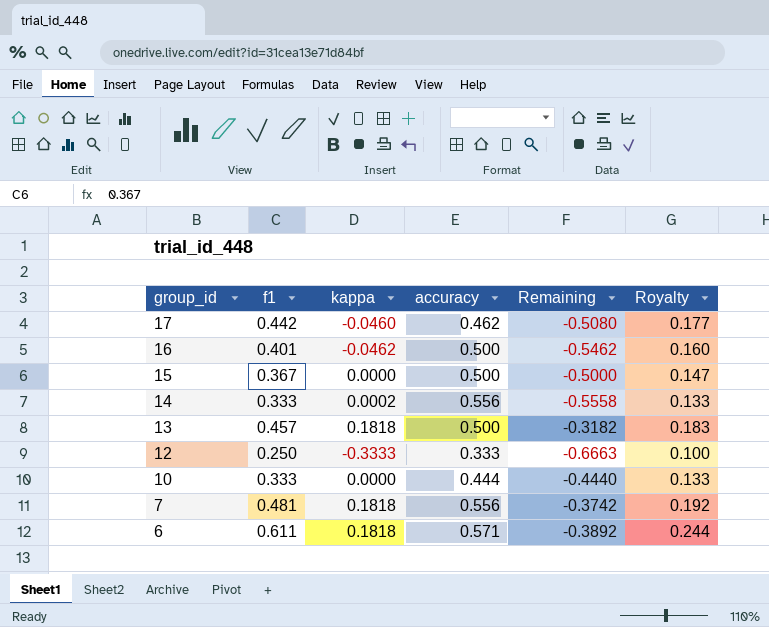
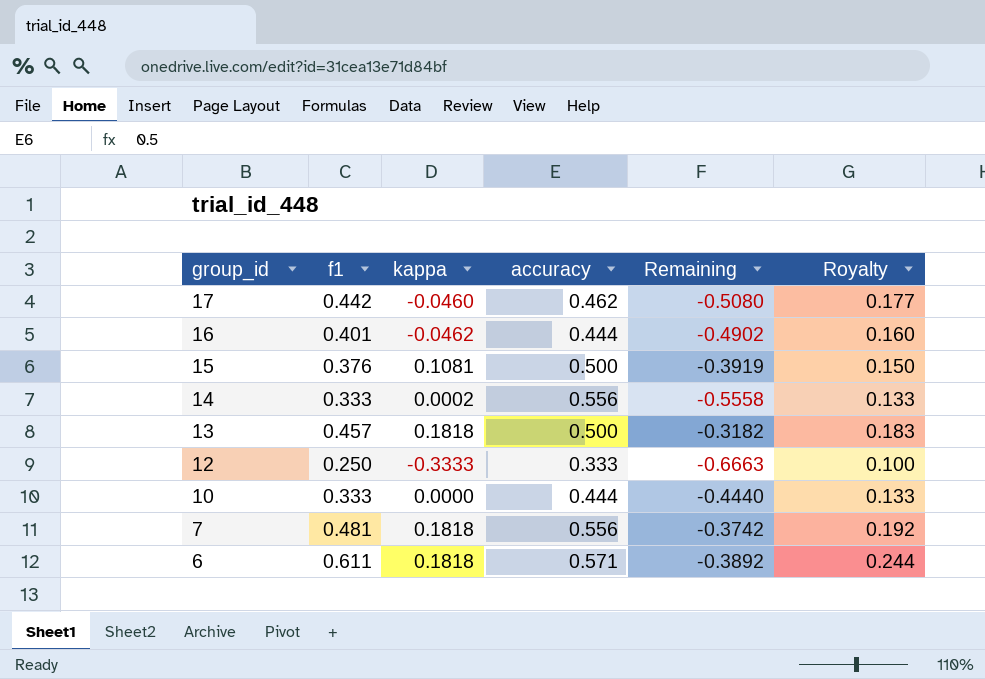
16 | accuracy: 0.500 -> 0.444
16 | Remaining: -0.5462 -> -0.4902
15 | f1: 0.367 -> 0.376
15 | kappa: 0.0000 -> 0.1081
15 | Remaining: -0.5000 -> -0.3919
15 | Royalty: 0.147 -> 0.150

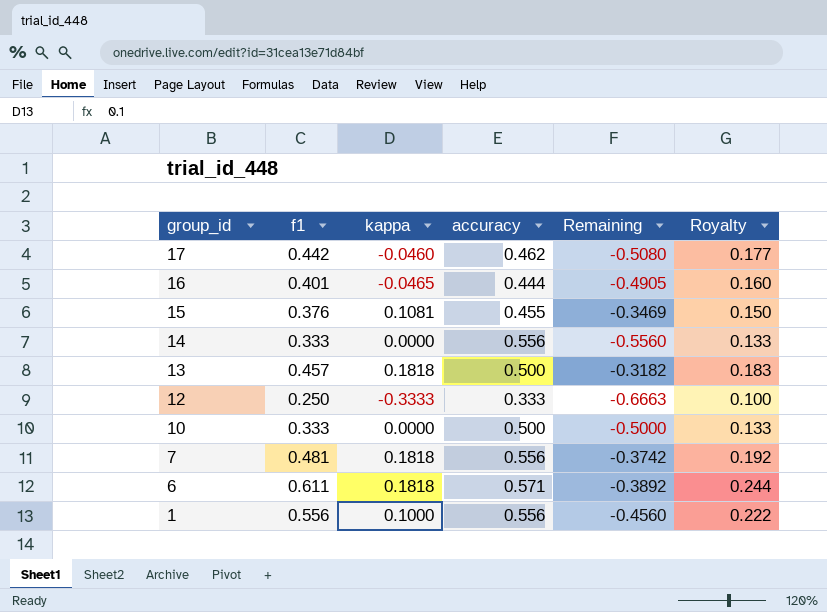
16 | kappa: -0.0462 -> -0.0465
16 | Remaining: -0.4902 -> -0.4905
15 | accuracy: 0.500 -> 0.455
15 | Remaining: -0.3919 -> -0.3469
14 | kappa: 0.0002 -> 0.0000
14 | Remaining: -0.5558 -> -0.5560
10 | accuracy: 0.444 -> 0.500
10 | Remaining: -0.4440 -> -0.5000
row 1: none -> 0.556 | 0.1000 | 0.556 | -0.4560 | 0.222

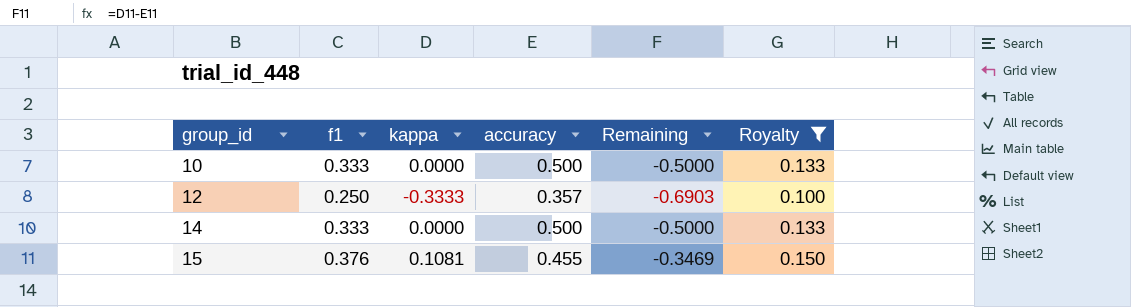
filter: none -> Royalty <= 0.150
row order: group_id descending -> group_id ascending
12 | accuracy: 0.333 -> 0.357
12 | Remaining: -0.6663 -> -0.6903
14 | accuracy: 0.556 -> 0.500
14 | Remaining: -0.5560 -> -0.5000

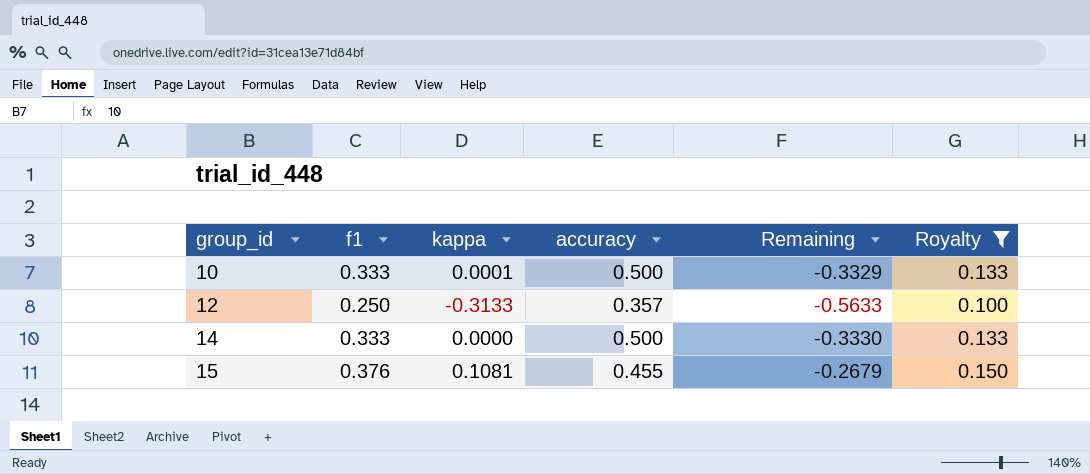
column Remaining | formula: [kappa] - [accuracy] -> [kappa] - [f1]
10 | kappa: 0.0000 -> 0.0001
12 | kappa: -0.3333 -> -0.3133

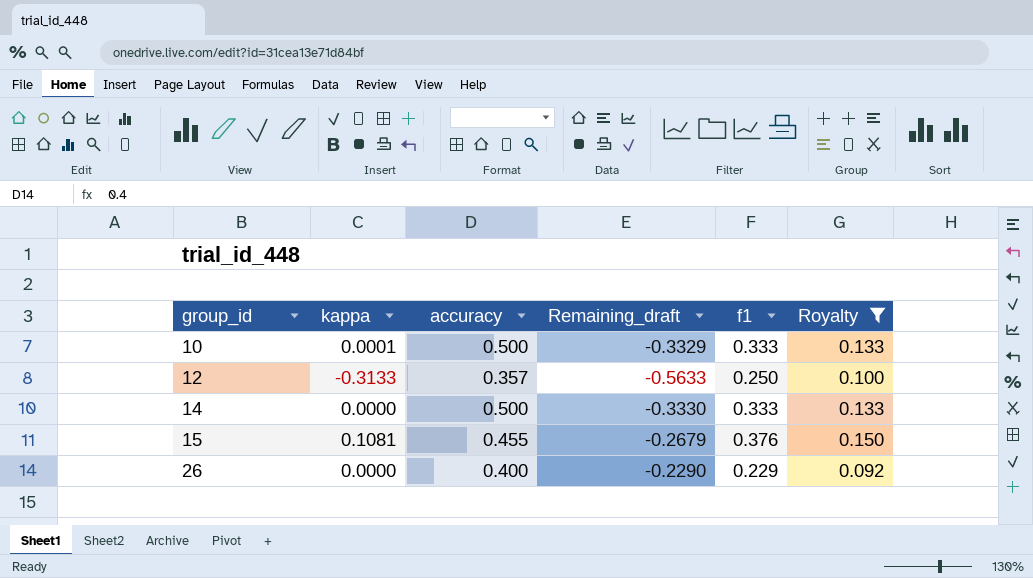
column name: Remaining -> Remaining_draft
column f1 | position: 2 -> 5
row 26: none -> 0.0000 | 0.400 | -0.2290 | 0.229 | 0.092

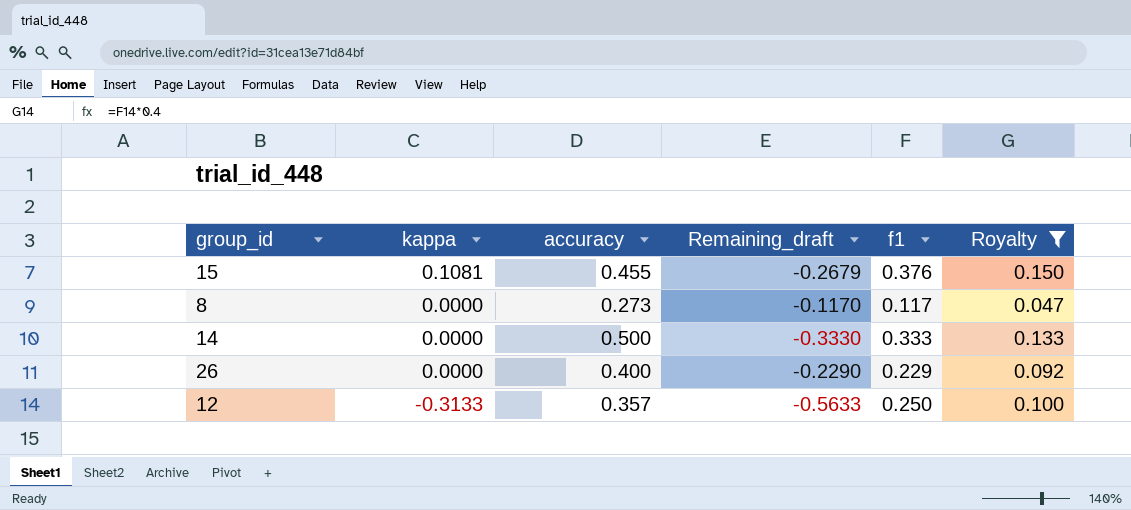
row order: group_id ascending -> kappa descending
row 10: 0.0001 | 0.500 | -0.3329 | 0.333 | 0.133 -> none
row 8: none -> 0.0000 | 0.273 | -0.1170 | 0.117 | 0.047

